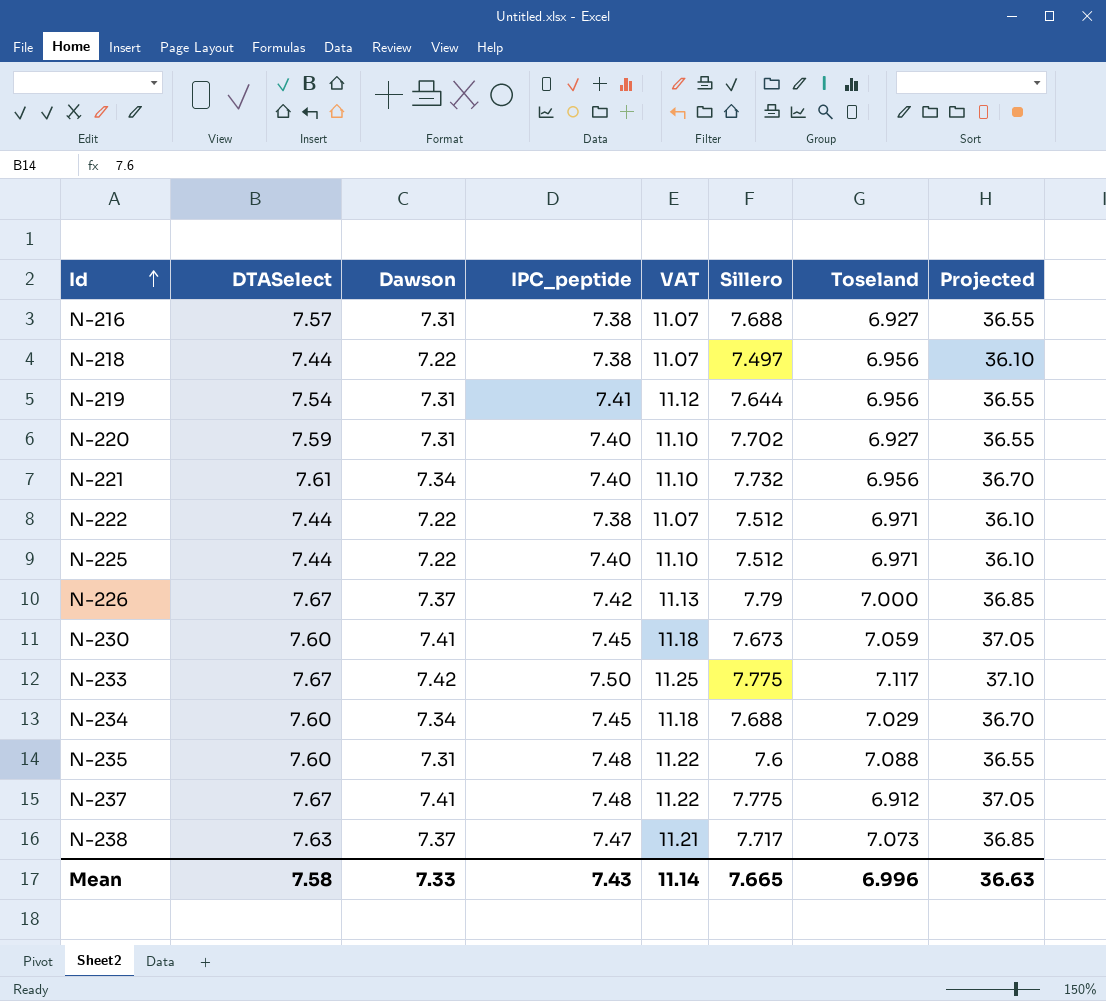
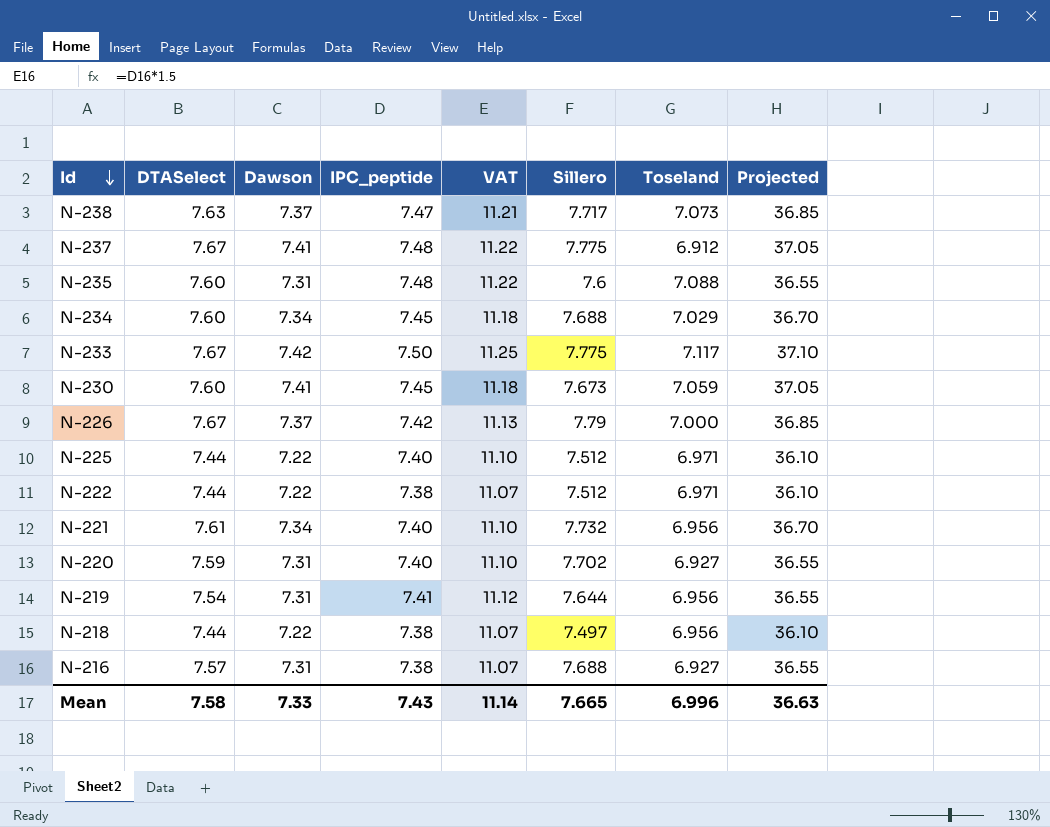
row order: Id ascending -> Id descending

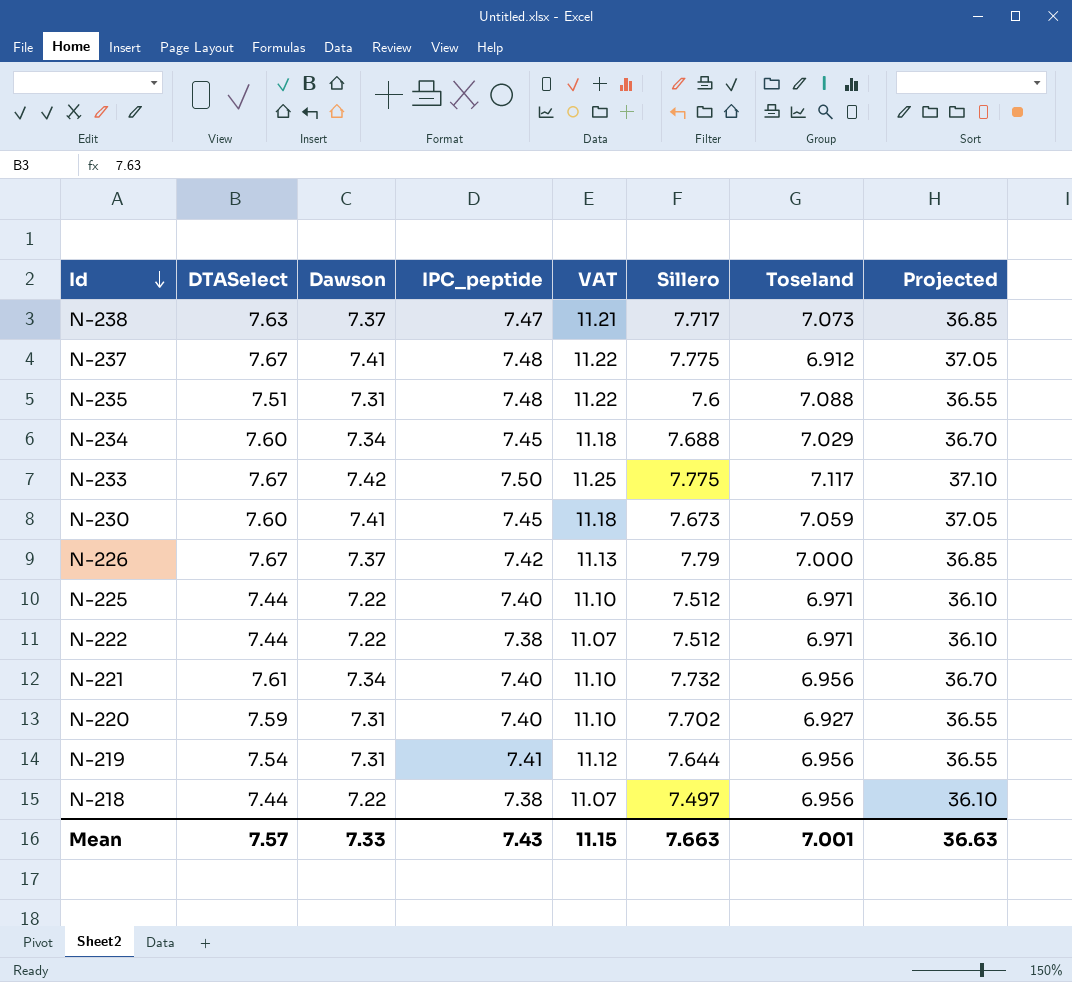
row N-216: 7.57 | 7.31 | 7.38 | 11.07 | 7.688 | 6.927 | 36.55 -> none
N-235 | DTASelect: 7.60 -> 7.51
Mean | DTASelect: 7.58 -> 7.57
Mean | VAT: 11.14 -> 11.15
Mean | Sillero: 7.665 -> 7.663
Mean | Toseland: 6.996 -> 7.001

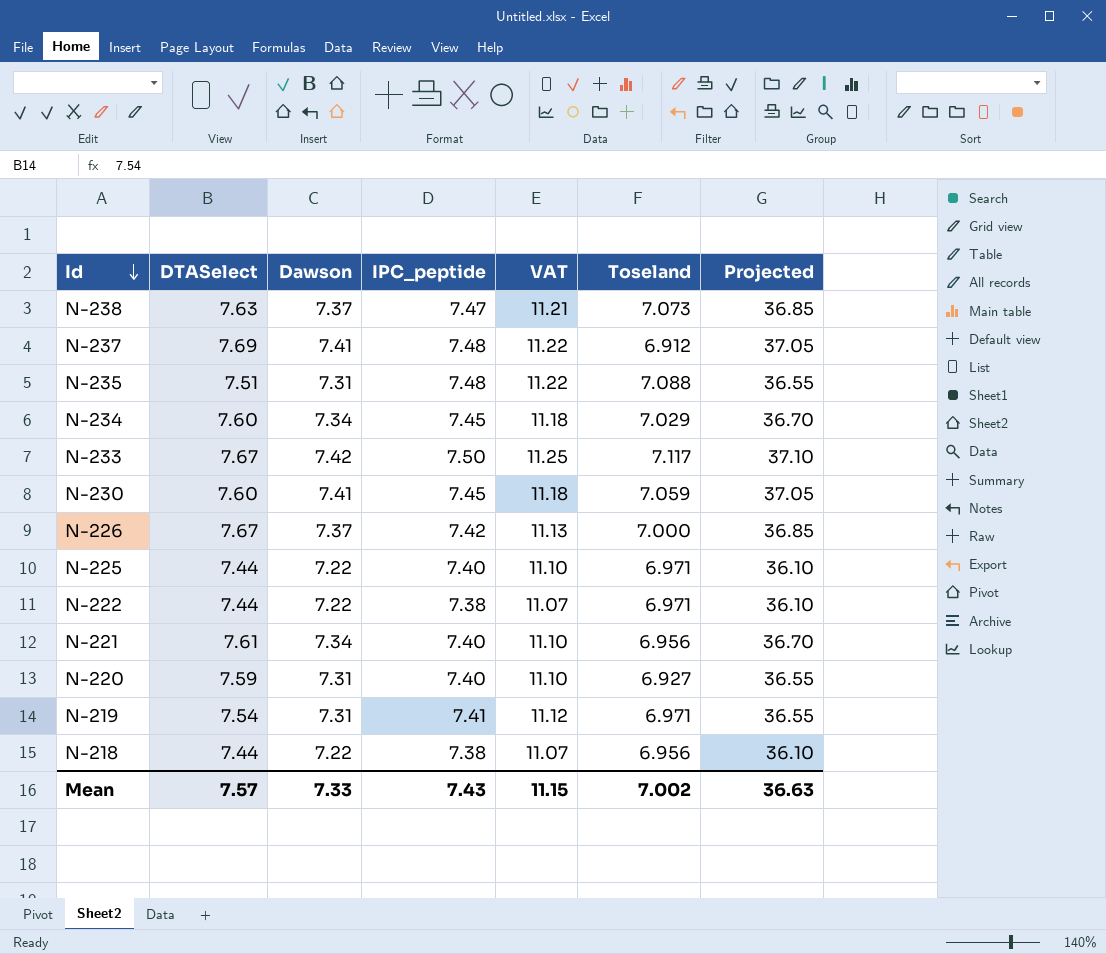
column Sillero | position: 6 -> none
N-237 | DTASelect: 7.67 -> 7.69
N-219 | Toseland: 6.956 -> 6.971
Mean | Toseland: 7.001 -> 7.002

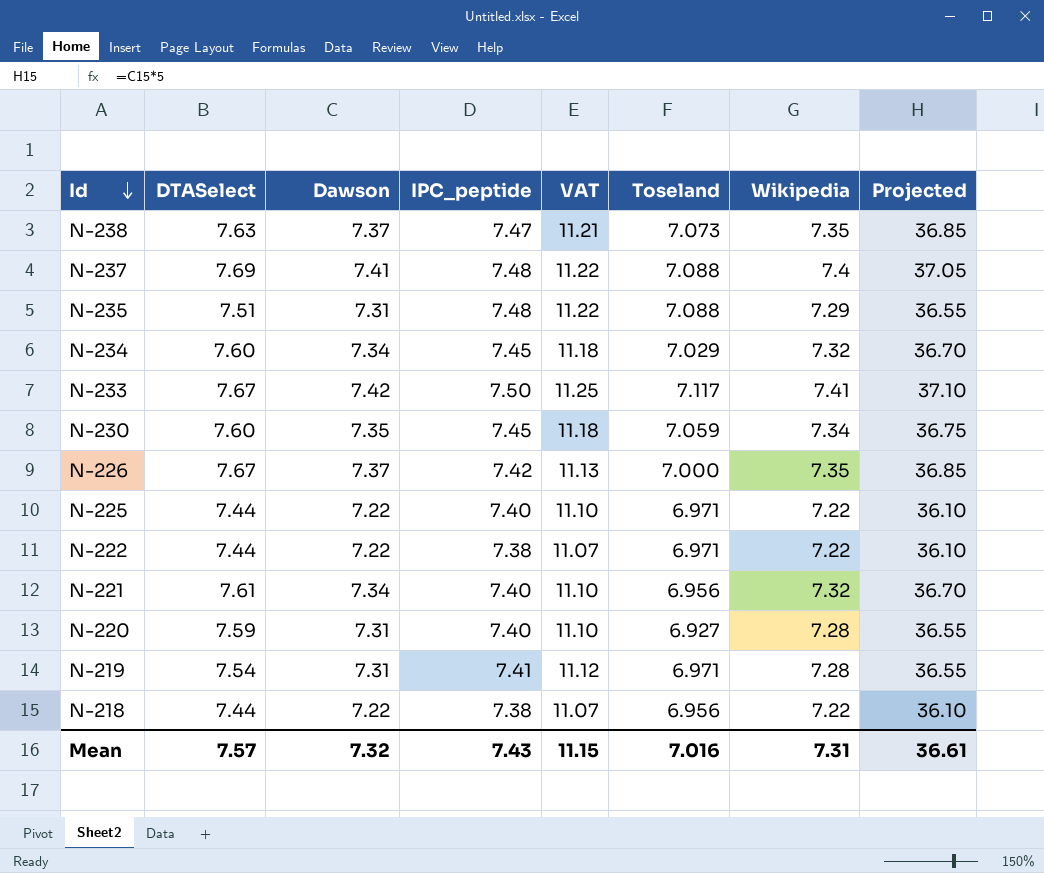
column Wikipedia | position: none -> 7
N-237 | Toseland: 6.912 -> 7.088
N-230 | Dawson: 7.41 -> 7.35
N-230 | Projected: 37.05 -> 36.75
Mean | Dawson: 7.33 -> 7.32
Mean | Toseland: 7.002 -> 7.016
Mean | Projected: 36.63 -> 36.61

